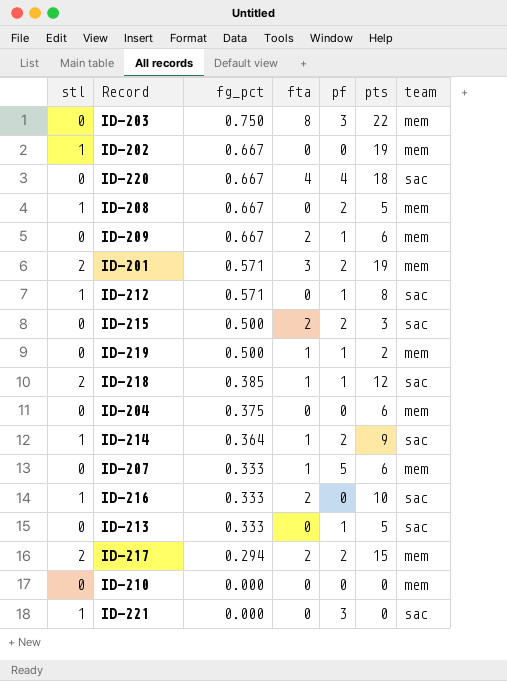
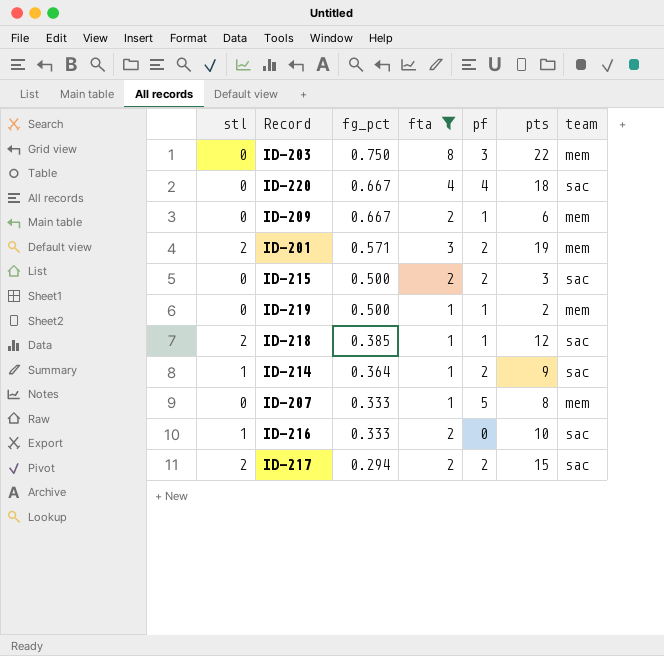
filter: none -> fta != 0
ID-207 | pts: 6 -> 8
ID-217 | team: mem -> sac

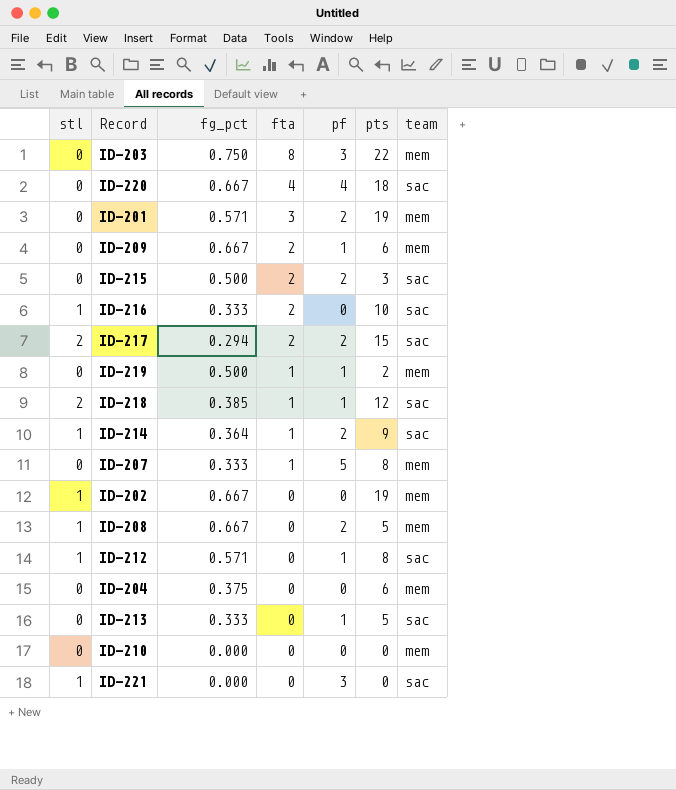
filter: fta != 0 -> none
row order: fg_pct descending -> fta descending
ID-201 | stl: 2 -> 0

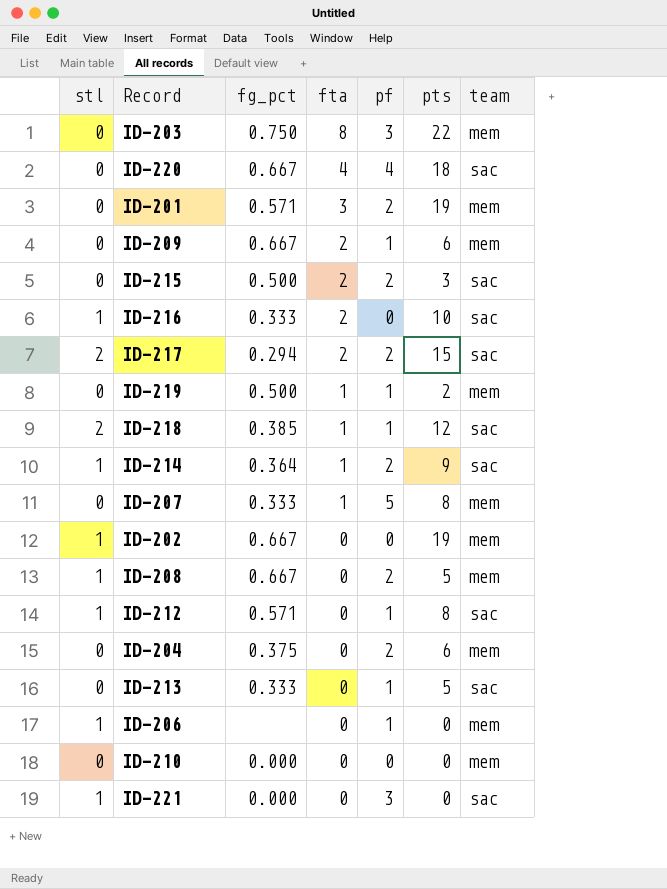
ID-204 | pf: 0 -> 2
row ID-206: none -> 1 | none | 0 | 1 | 0 | mem

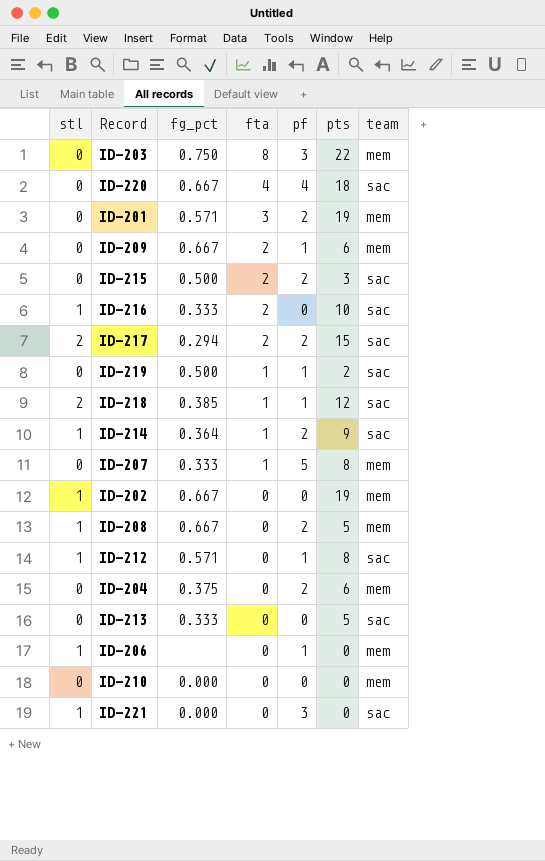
ID-219 | team: mem -> sac
ID-213 | pf: 1 -> 0

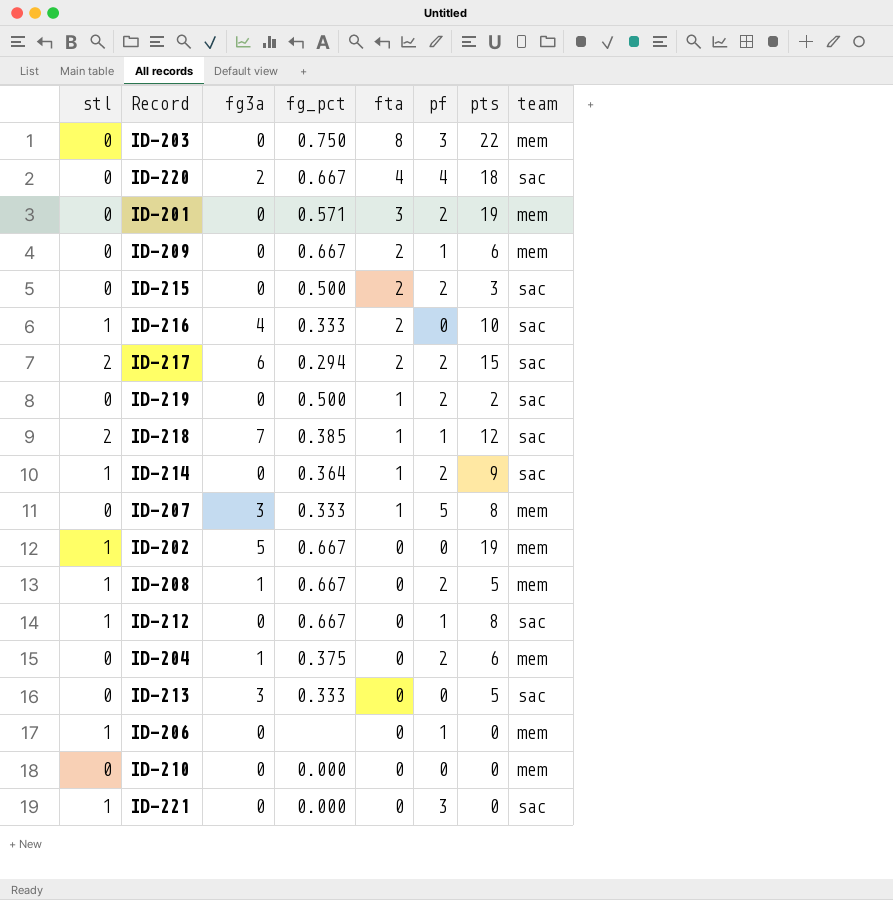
column fg3a | position: none -> 3
ID-219 | pf: 1 -> 2
ID-212 | fg_pct: 0.571 -> 0.667

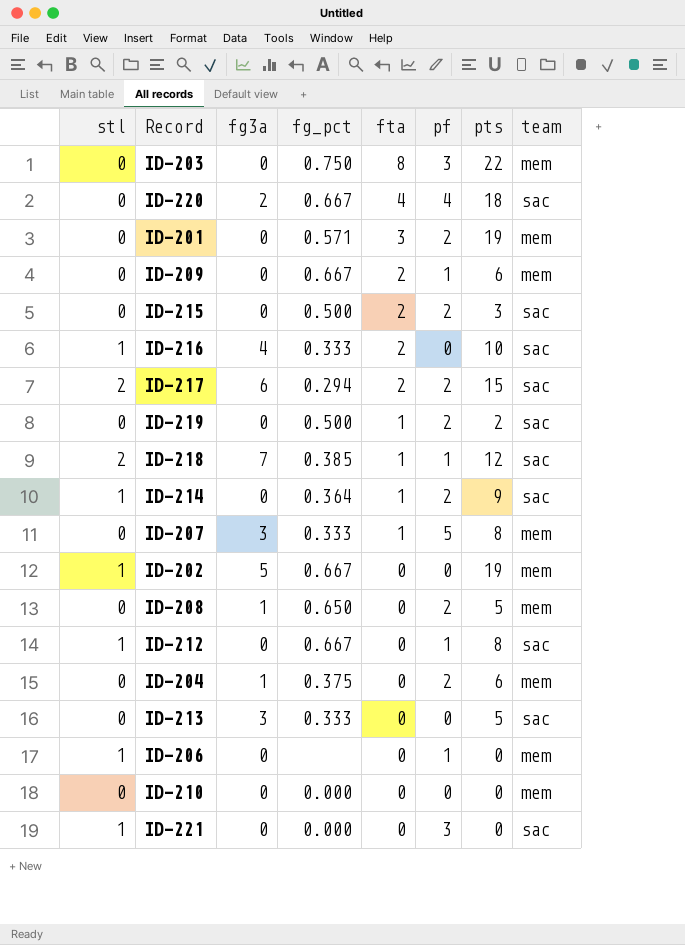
ID-208 | stl: 1 -> 0
ID-208 | fg_pct: 0.667 -> 0.650

